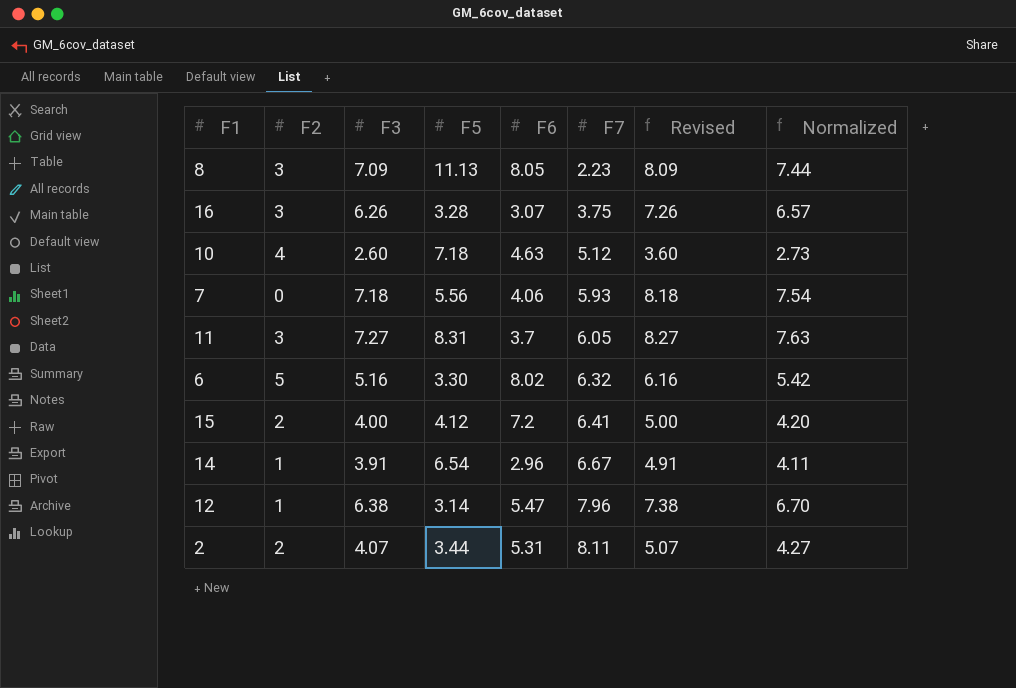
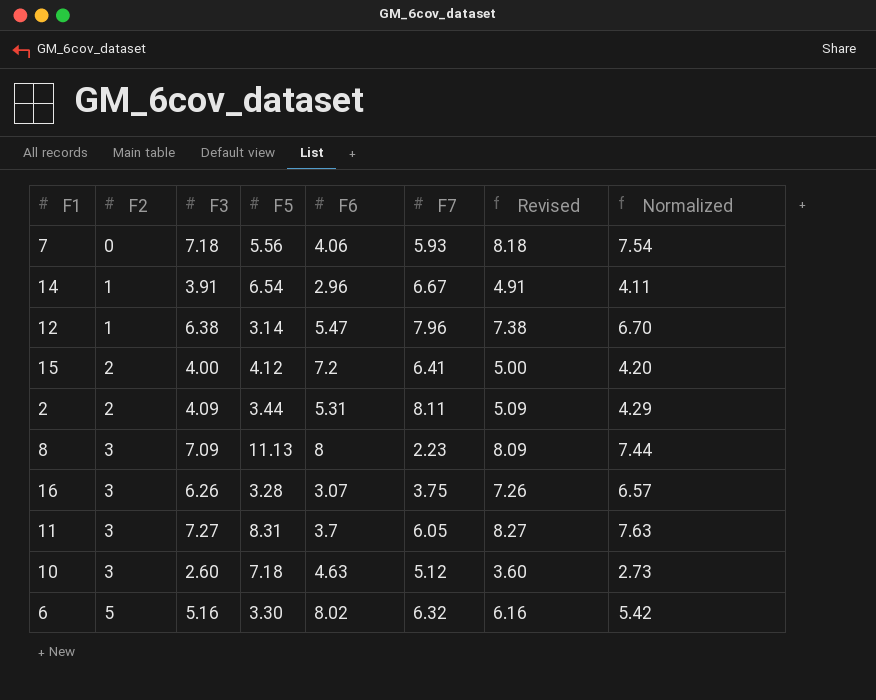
row order: F7 ascending -> F2 ascending
2 | F3: 4.07 -> 4.09
2 | Revised: 5.07 -> 5.09
2 | Normalized: 4.27 -> 4.29
8 | F6: 8.05 -> 8
10 | F2: 4 -> 3

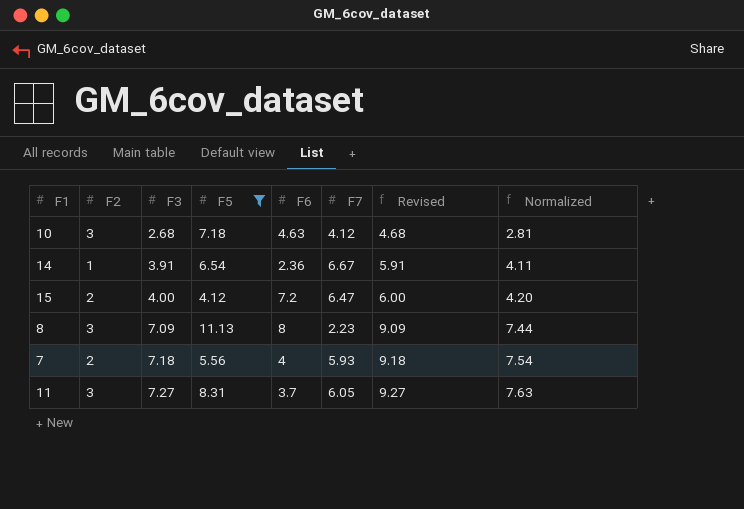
filter: none -> F5 >= 4.12
row order: F2 ascending -> F3 ascending
column Revised | formula: [F3] + 1 -> [F3] + 2
10 | F3: 2.60 -> 2.68
10 | F7: 5.12 -> 4.12
10 | Normalized: 2.73 -> 2.81
14 | F6: 2.96 -> 2.36
15 | F7: 6.41 -> 6.47
7 | F2: 0 -> 2
7 | F6: 4.06 -> 4

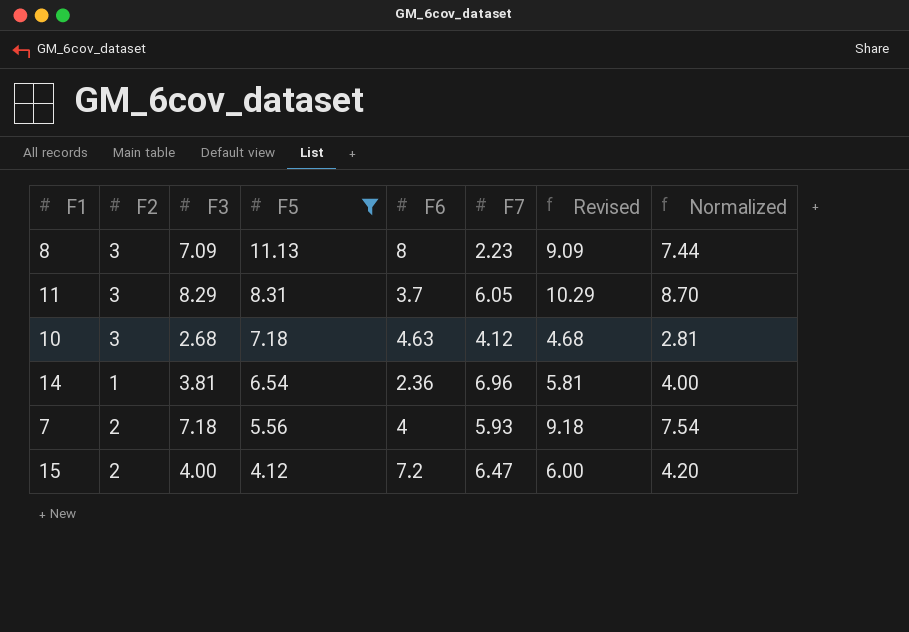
row order: F3 ascending -> F5 descending
11 | F3: 7.27 -> 8.29
11 | Revised: 9.27 -> 10.29
11 | Normalized: 7.63 -> 8.70
14 | F3: 3.91 -> 3.81
14 | F7: 6.67 -> 6.96
14 | Revised: 5.91 -> 5.81
14 | Normalized: 4.11 -> 4.00

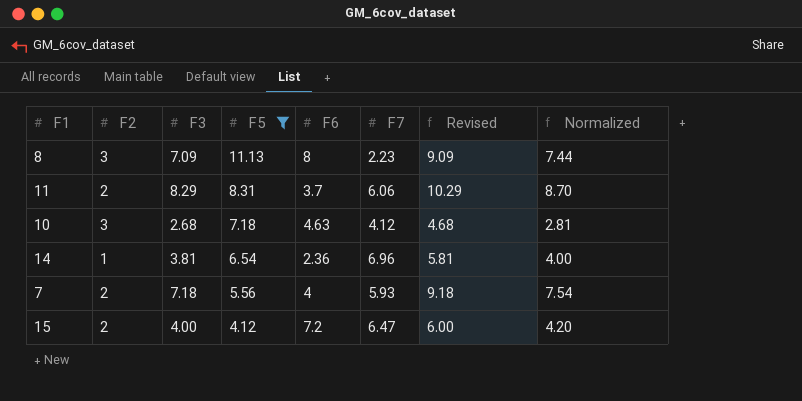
11 | F2: 3 -> 2
11 | F7: 6.05 -> 6.06

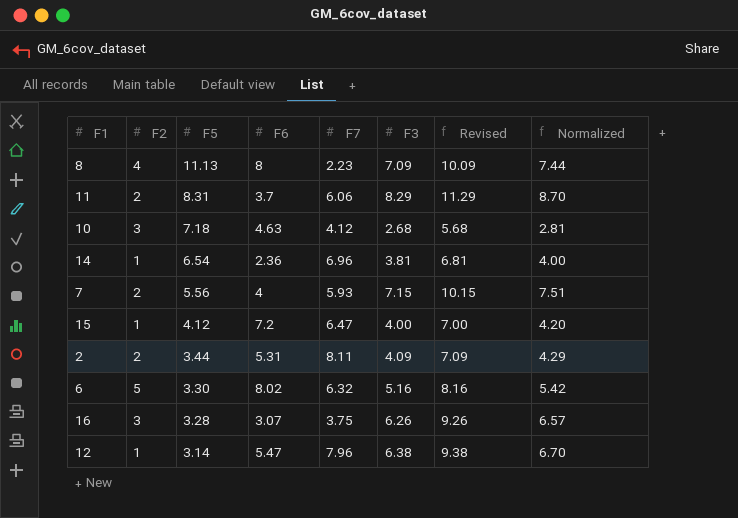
filter: F5 >= 4.12 -> none
column F3 | position: 3 -> 6
column Revised | formula: [F3] + 2 -> [F3] + 3
8 | F2: 3 -> 4
7 | F3: 7.18 -> 7.15
7 | Normalized: 7.54 -> 7.51
15 | F2: 2 -> 1

